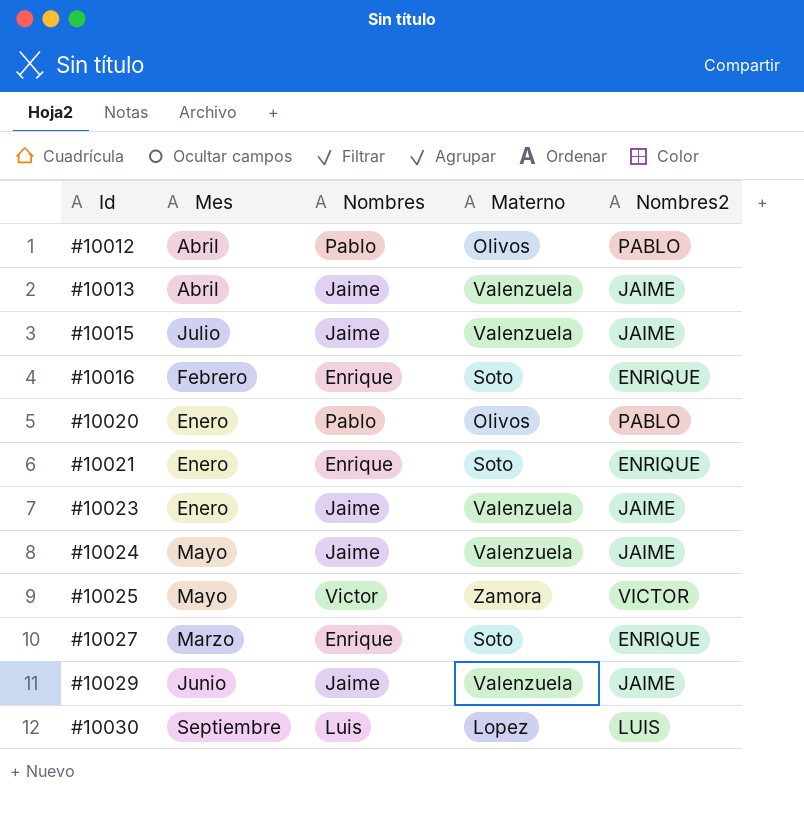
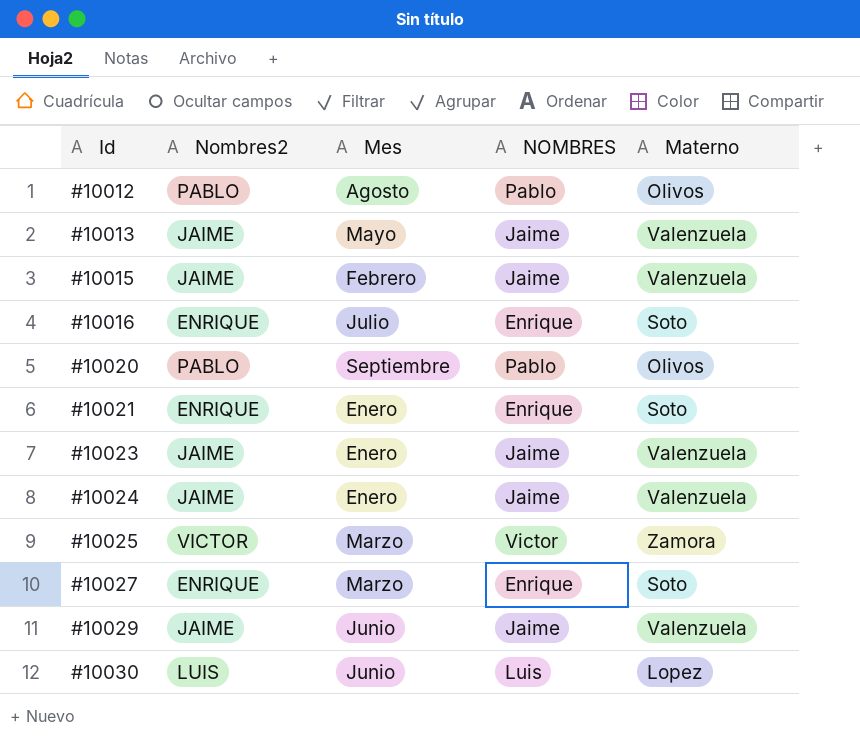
column Nombres2 | position: 5 -> 2
column name: Nombres -> NOMBRES
#10012 | Mes: Abril -> Agosto
#10013 | Mes: Abril -> Mayo
#10015 | Mes: Julio -> Febrero
#10016 | Mes: Febrero -> Julio
#10020 | Mes: Enero -> Septiembre
#10024 | Mes: Mayo -> Enero
#10025 | Mes: Mayo -> Marzo
#10030 | Mes: Septiembre -> Junio

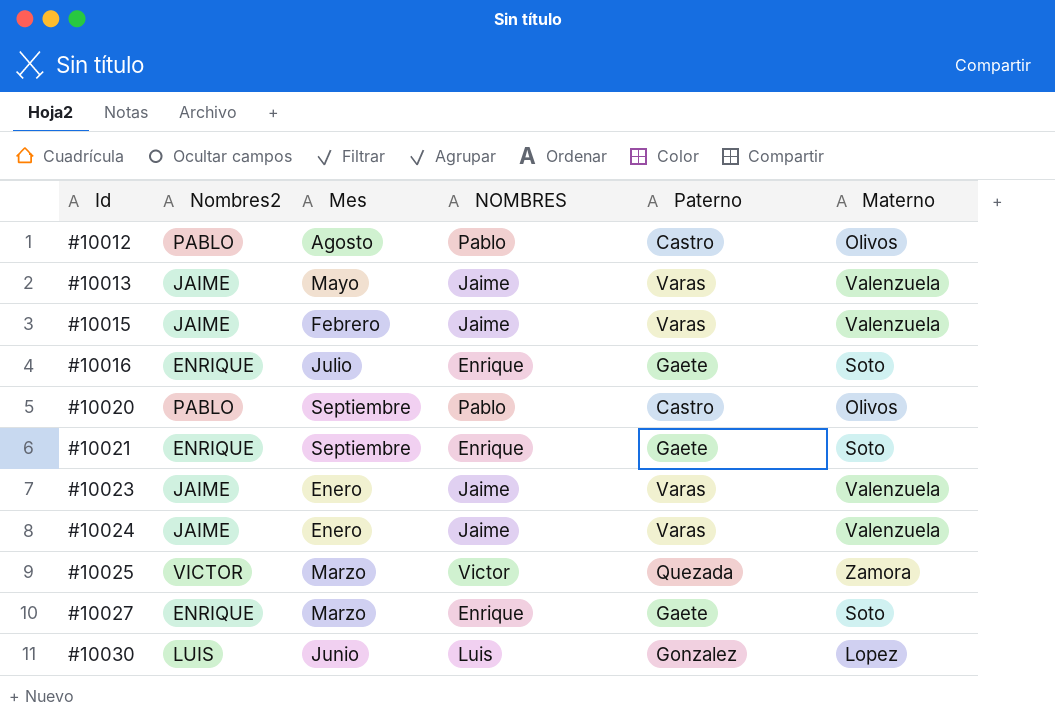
column Paterno | position: none -> 5
row #10029: JAIME | Junio | Jaime | Valenzuela -> none
#10021 | Mes: Enero -> Septiembre

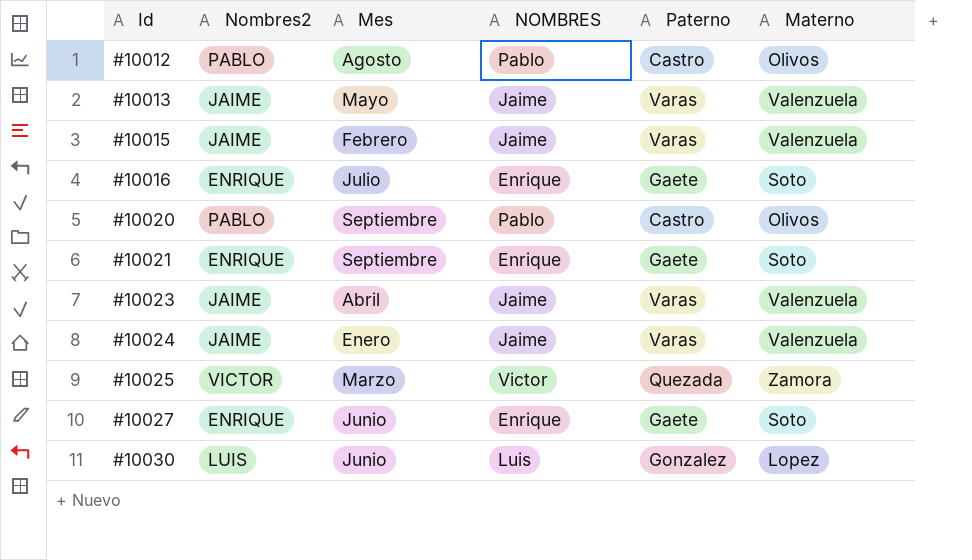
#10023 | Mes: Enero -> Abril
#10027 | Mes: Marzo -> Junio

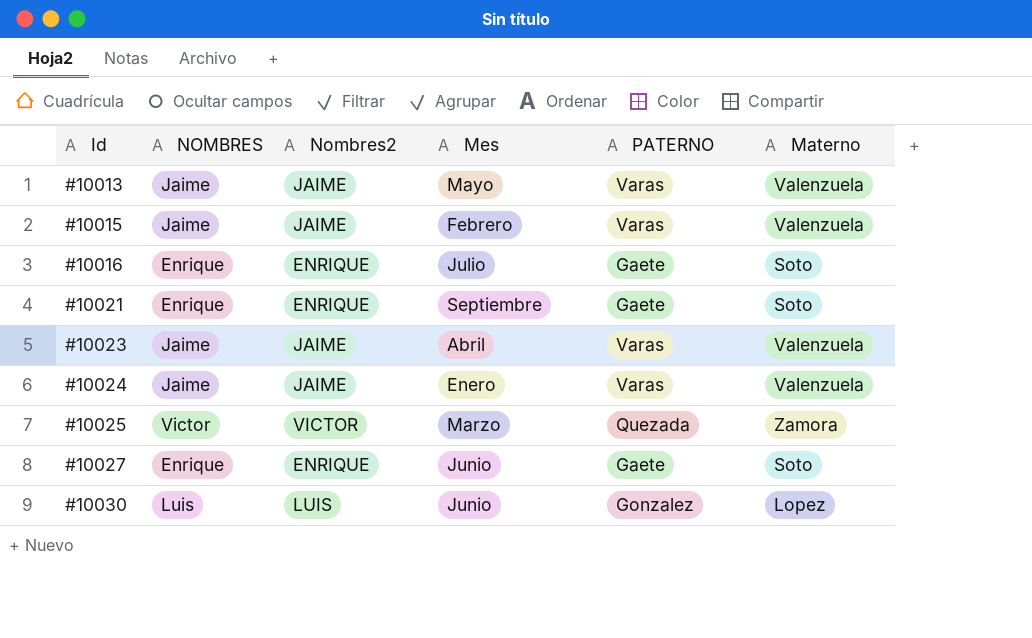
column NOMBRES | position: 4 -> 2
column name: Paterno -> PATERNO
row #10012: PABLO | Agosto | Pablo | Castro | Olivos -> none
row #10020: PABLO | Septiembre | Pablo | Castro | Olivos -> none

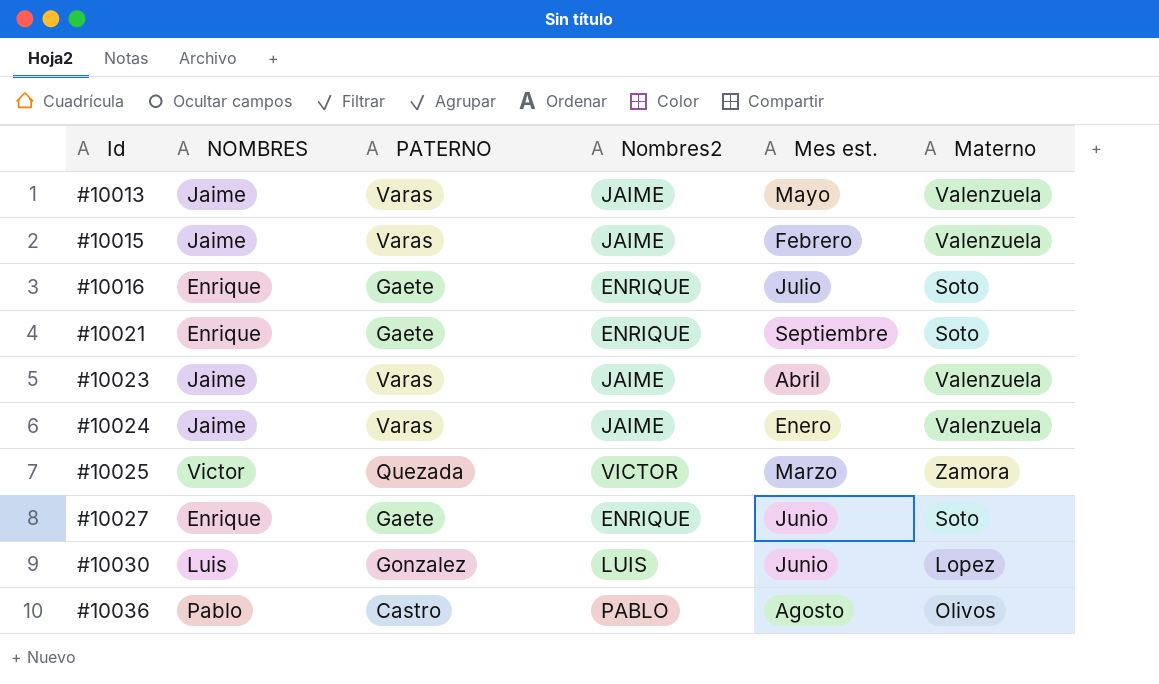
column PATERNO | position: 5 -> 3
column name: Mes -> Mes est.
row #10036: none -> Pablo | Castro | PABLO | Agosto | Olivos

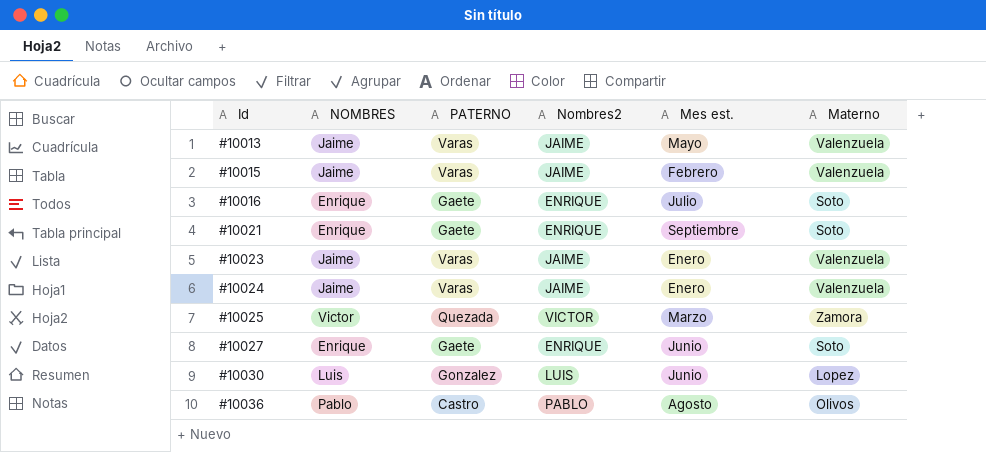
#10023 | Mes est.: Abril -> Enero

